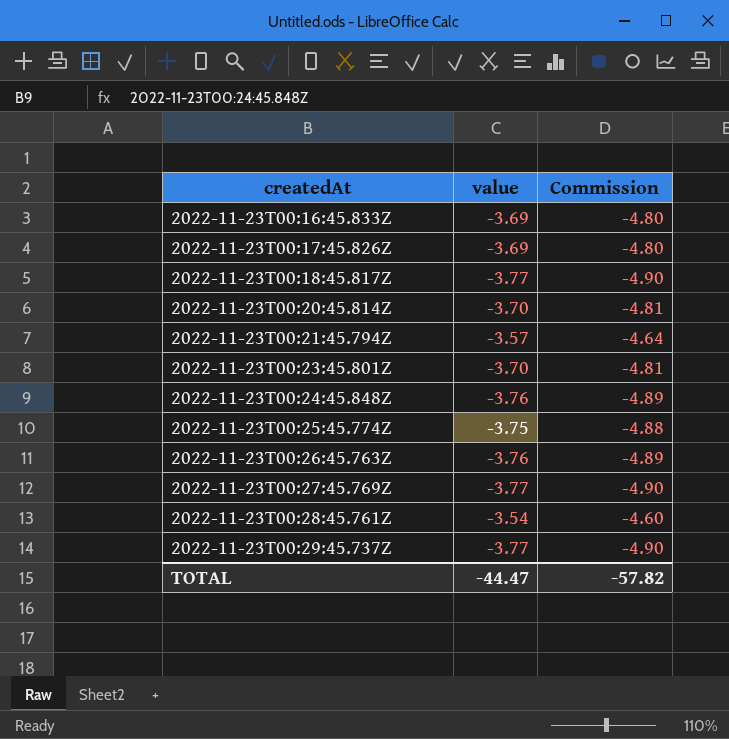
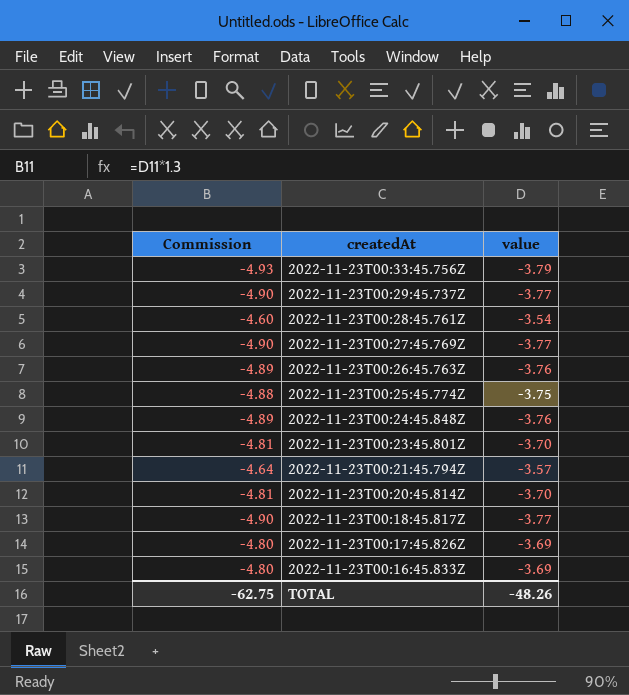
row order: createdAt ascending -> createdAt descending
column Commission | position: 3 -> 1
row 2022-11-23T00:33:45.756Z: none -> -4.93 | -3.79
TOTAL | Commission: -57.82 -> -62.75
TOTAL | value: -44.47 -> -48.26

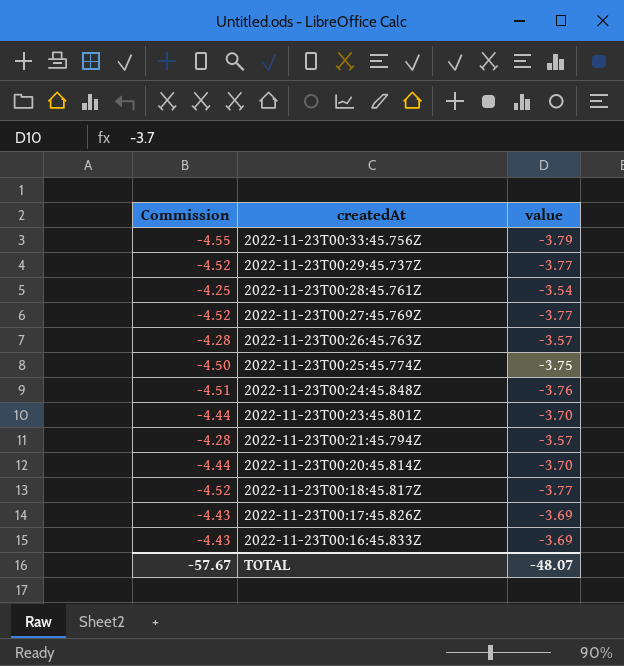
column Commission | formula: [value] * 1.3 -> [value] * 1.2
2022-11-23T00:26:45.763Z | value: -3.76 -> -3.57
TOTAL | Commission: -62.75 -> -57.67
TOTAL | value: -48.26 -> -48.07

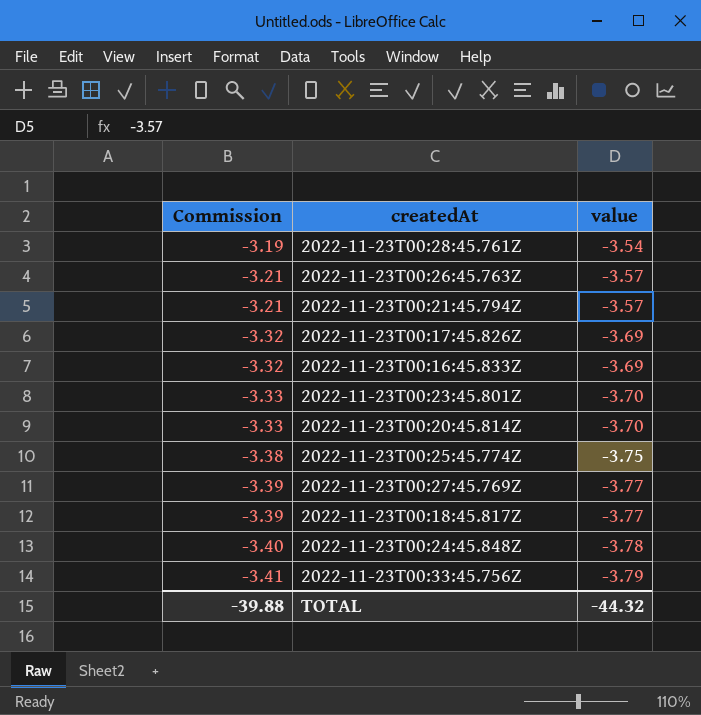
row order: createdAt descending -> Commission descending
column Commission | formula: [value] * 1.2 -> [value] * 0.9
row 2022-11-23T00:29:45.737Z: -4.52 | -3.77 -> none
2022-11-23T00:24:45.848Z | value: -3.76 -> -3.78
TOTAL | Commission: -57.67 -> -39.88
TOTAL | value: -48.07 -> -44.32

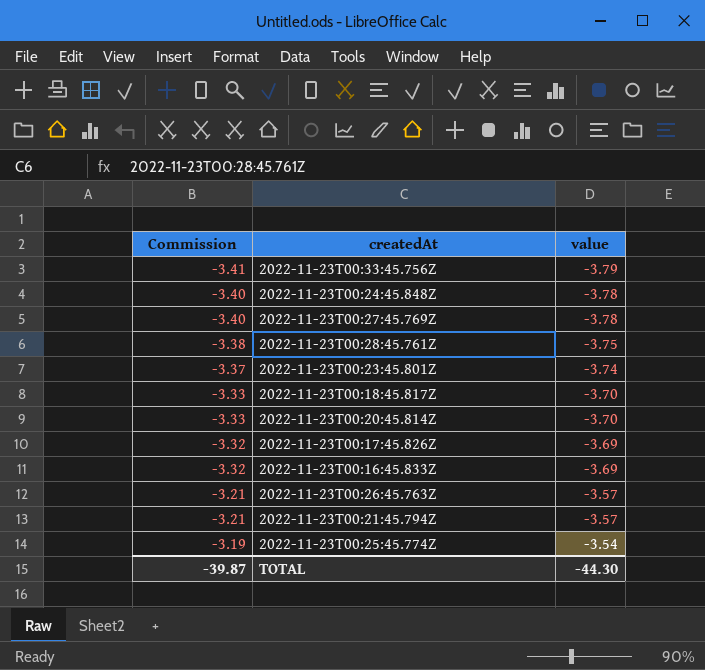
row order: Commission descending -> Commission ascending
2022-11-23T00:27:45.769Z | Commission: -3.39 -> -3.40
2022-11-23T00:27:45.769Z | value: -3.77 -> -3.78
2022-11-23T00:28:45.761Z | Commission: -3.19 -> -3.38
2022-11-23T00:28:45.761Z | value: -3.54 -> -3.75
2022-11-23T00:23:45.801Z | Commission: -3.33 -> -3.37
2022-11-23T00:23:45.801Z | value: -3.70 -> -3.74
2022-11-23T00:18:45.817Z | Commission: -3.39 -> -3.33
2022-11-23T00:18:45.817Z | value: -3.77 -> -3.70
2022-11-23T00:25:45.774Z | Commission: -3.38 -> -3.19
2022-11-23T00:25:45.774Z | value: -3.75 -> -3.54
TOTAL | Commission: -39.88 -> -39.87
TOTAL | value: -44.32 -> -44.30

